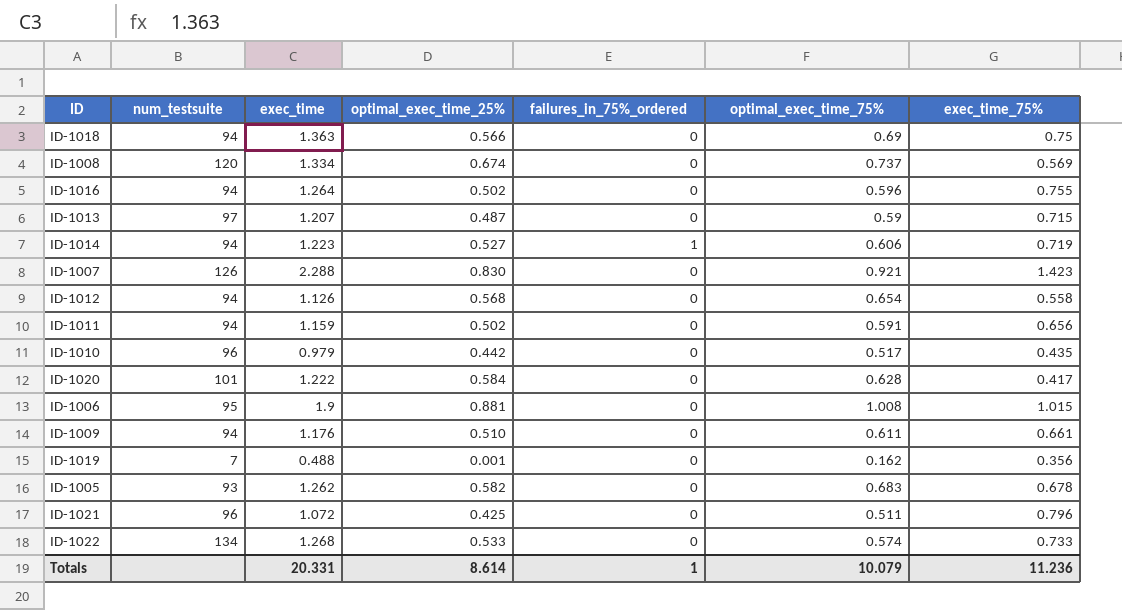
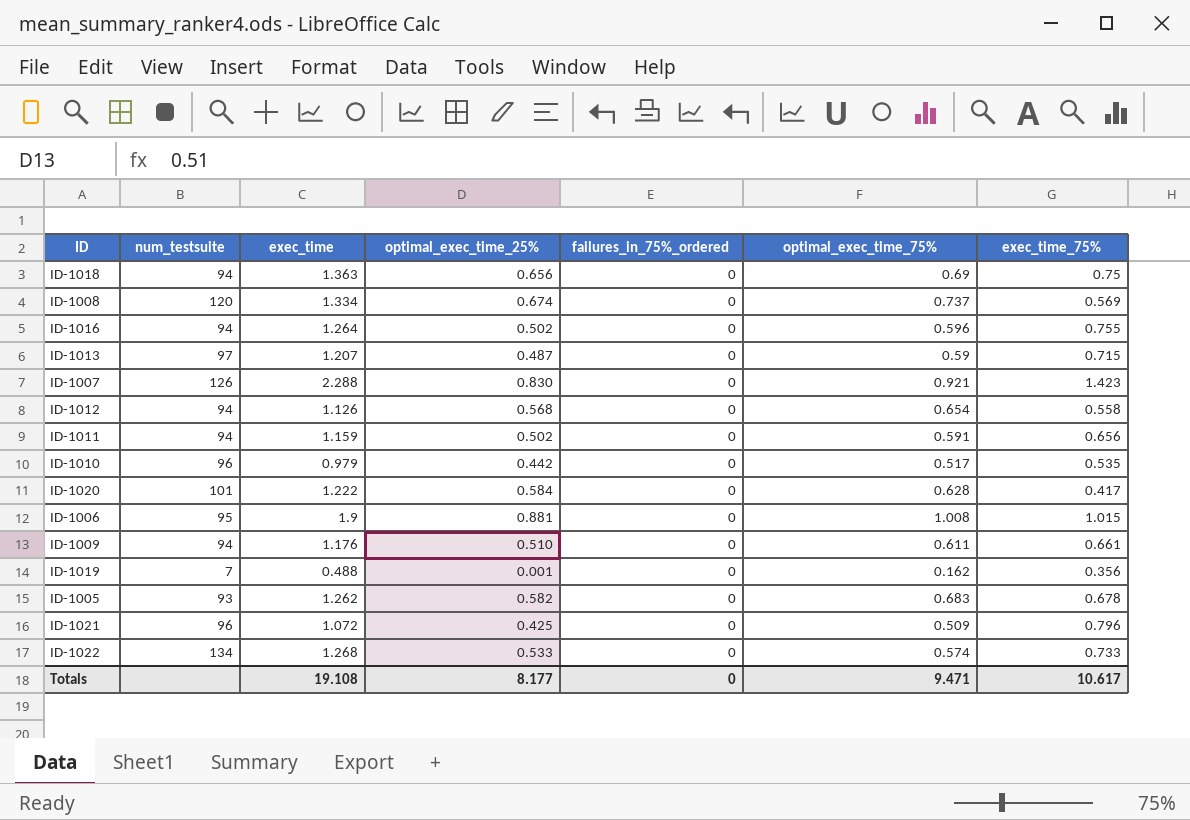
row ID-1014: 94 | 1.223 | 0.527 | 1 | 0.606 | 0.719 -> none
ID-1018 | optimal_exec_time_25%: 0.566 -> 0.656
ID-1010 | exec_time_75%: 0.435 -> 0.535
ID-1021 | optimal_exec_time_75%: 0.511 -> 0.509
Totals | exec_time: 20.331 -> 19.108
Totals | optimal_exec_time_25%: 8.614 -> 8.177
Totals | failures_in_75%_ordered: 1 -> 0
Totals | optimal_exec_time_75%: 10.079 -> 9.471
Totals | exec_time_75%: 11.236 -> 10.617

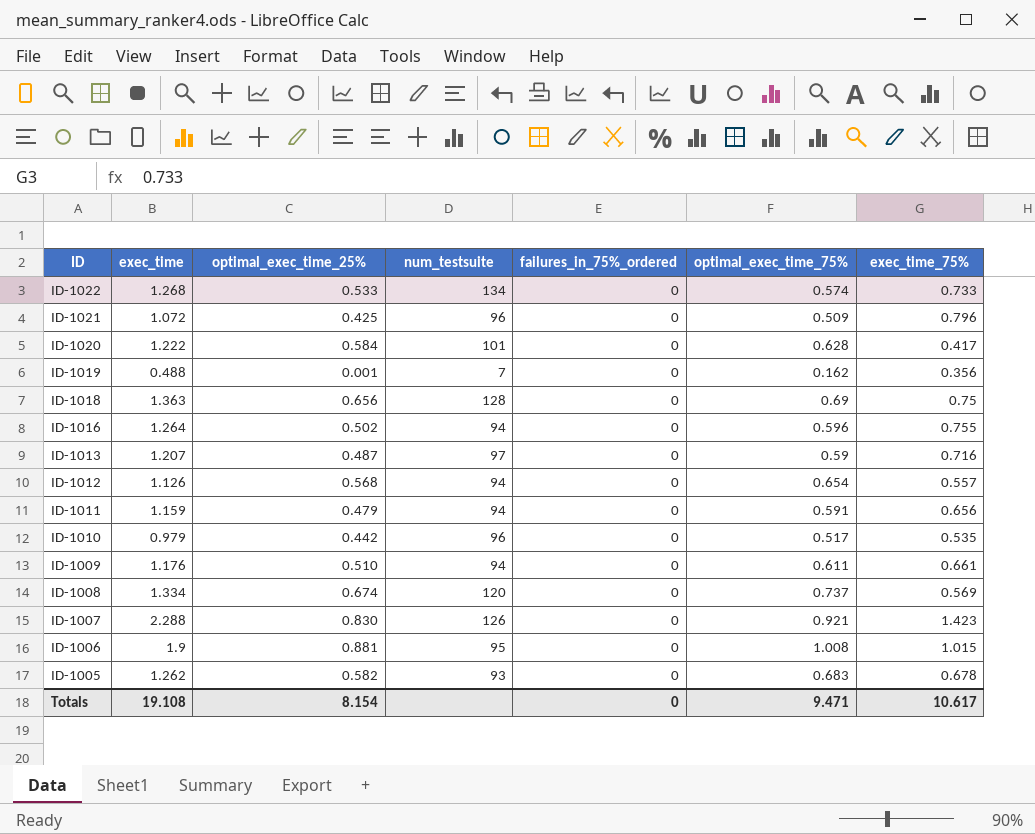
row order: none -> ID descending
column num_testsuite | position: 2 -> 4
ID-1018 | num_testsuite: 94 -> 128
ID-1013 | exec_time_75%: 0.715 -> 0.716
ID-1012 | exec_time_75%: 0.558 -> 0.557
ID-1011 | optimal_exec_time_25%: 0.502 -> 0.479
Totals | optimal_exec_time_25%: 8.177 -> 8.154

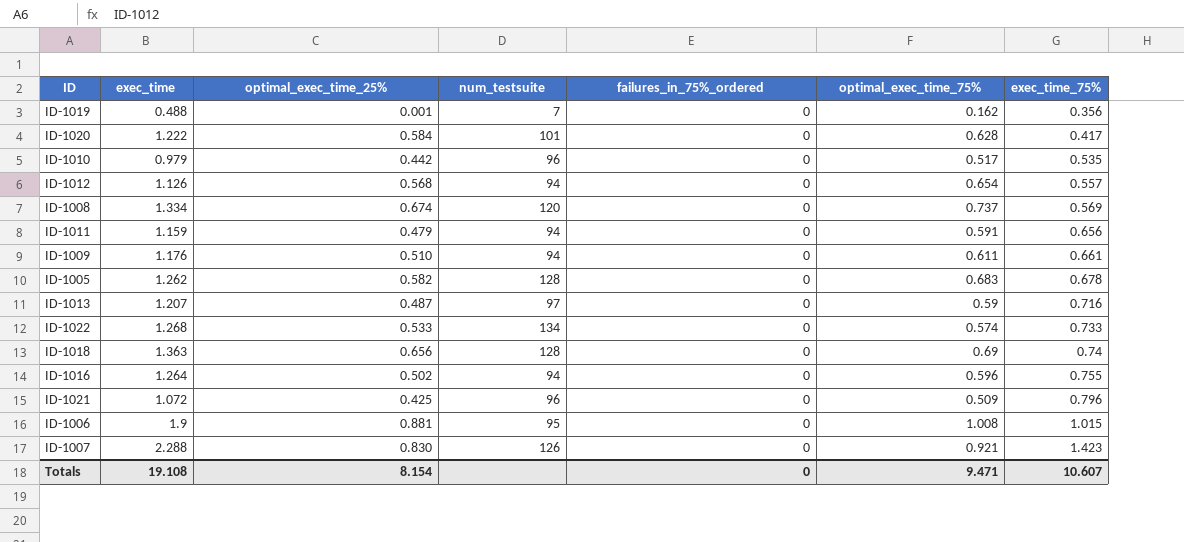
row order: ID descending -> exec_time_75% ascending
ID-1005 | num_testsuite: 93 -> 128
ID-1018 | exec_time_75%: 0.75 -> 0.74
Totals | exec_time_75%: 10.617 -> 10.607

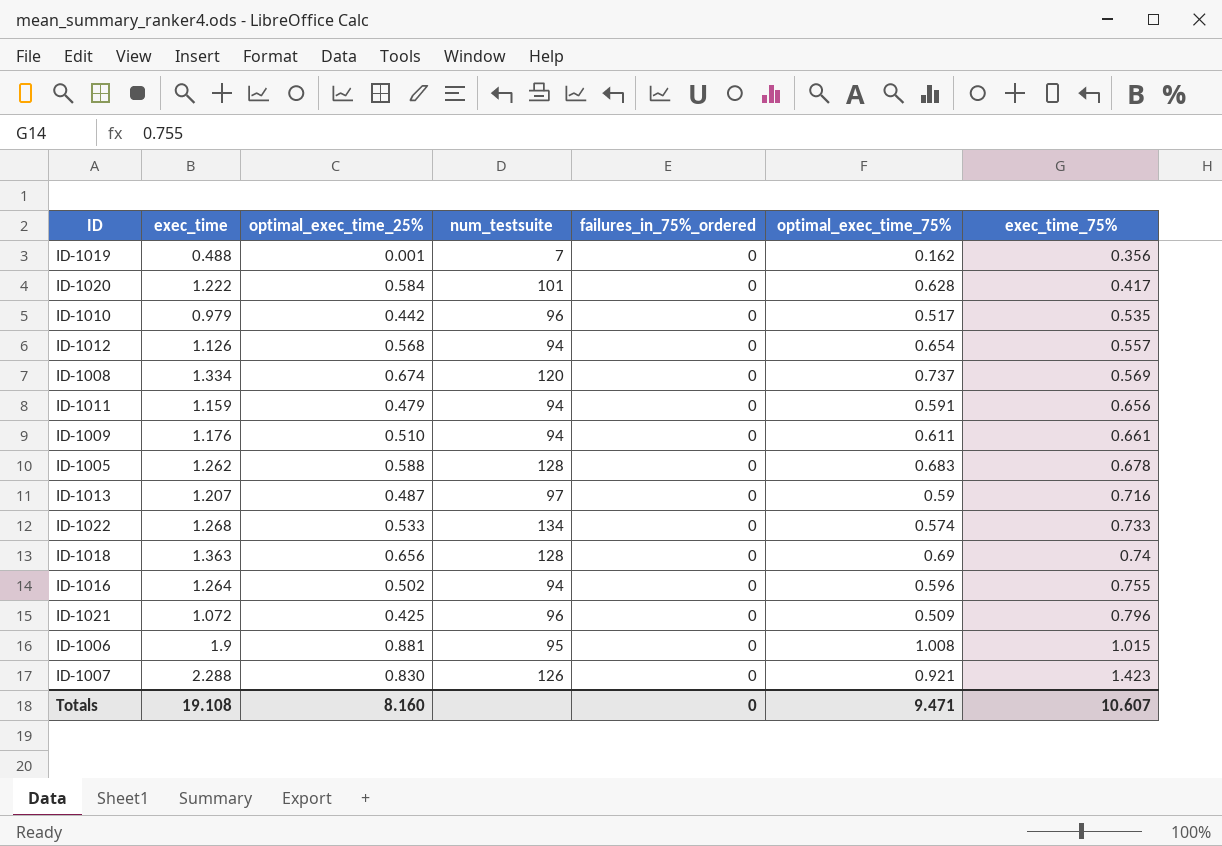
ID-1005 | optimal_exec_time_25%: 0.582 -> 0.588
Totals | optimal_exec_time_25%: 8.154 -> 8.160

